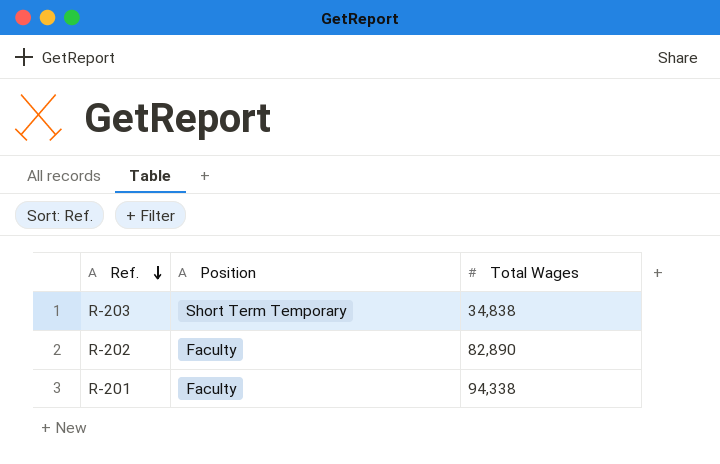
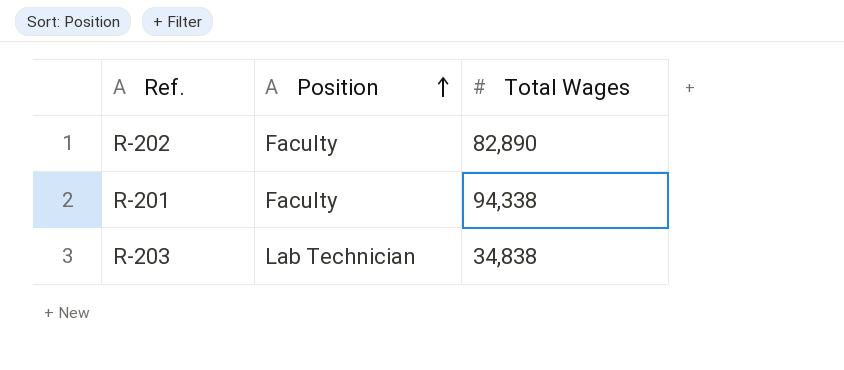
row order: Ref. descending -> Position ascending
R-203 | Position: Short Term Temporary -> Lab Technician

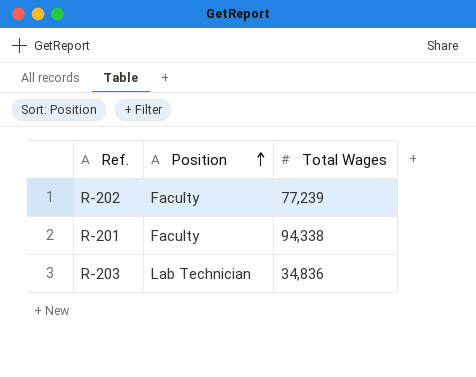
R-202 | Total Wages: 82,890 -> 77,239
R-203 | Total Wages: 34,838 -> 34,836

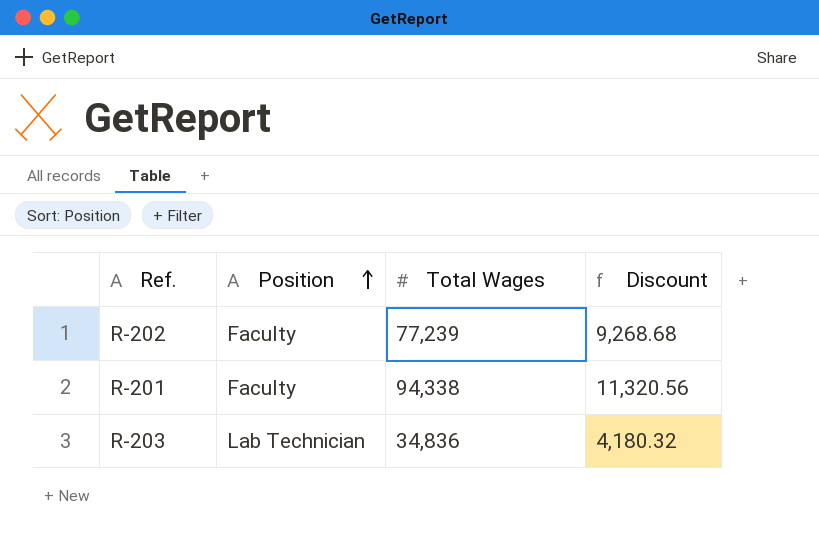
column Discount | formula: none -> [Total Wages] * 0.12

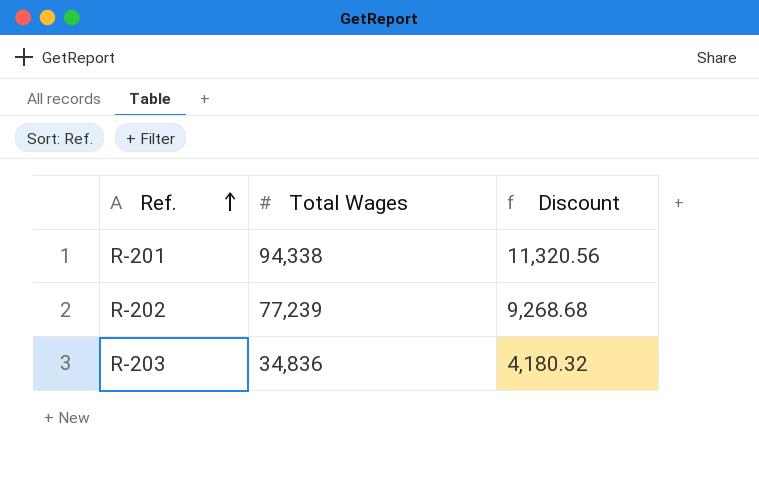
row order: Position ascending -> Ref. ascending
column Position | position: 2 -> none

